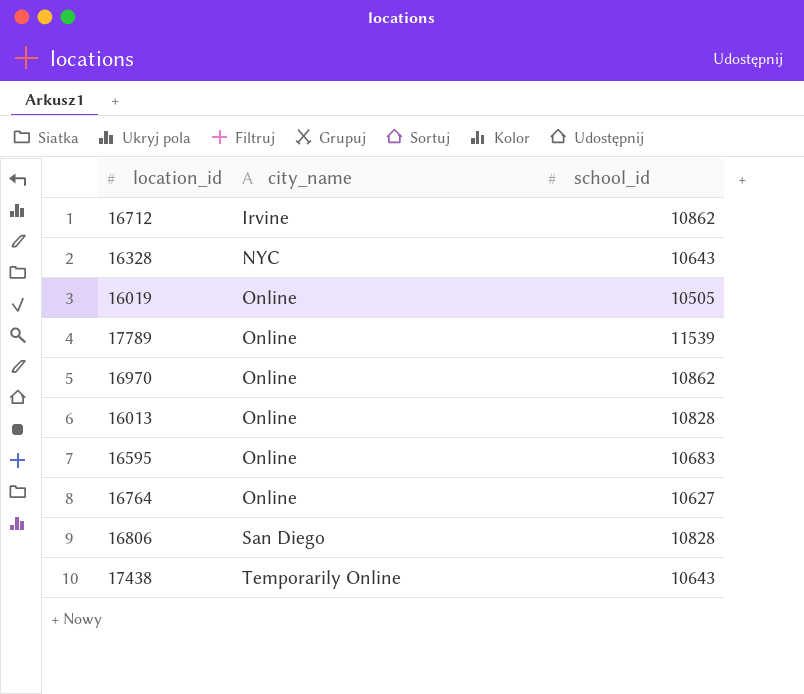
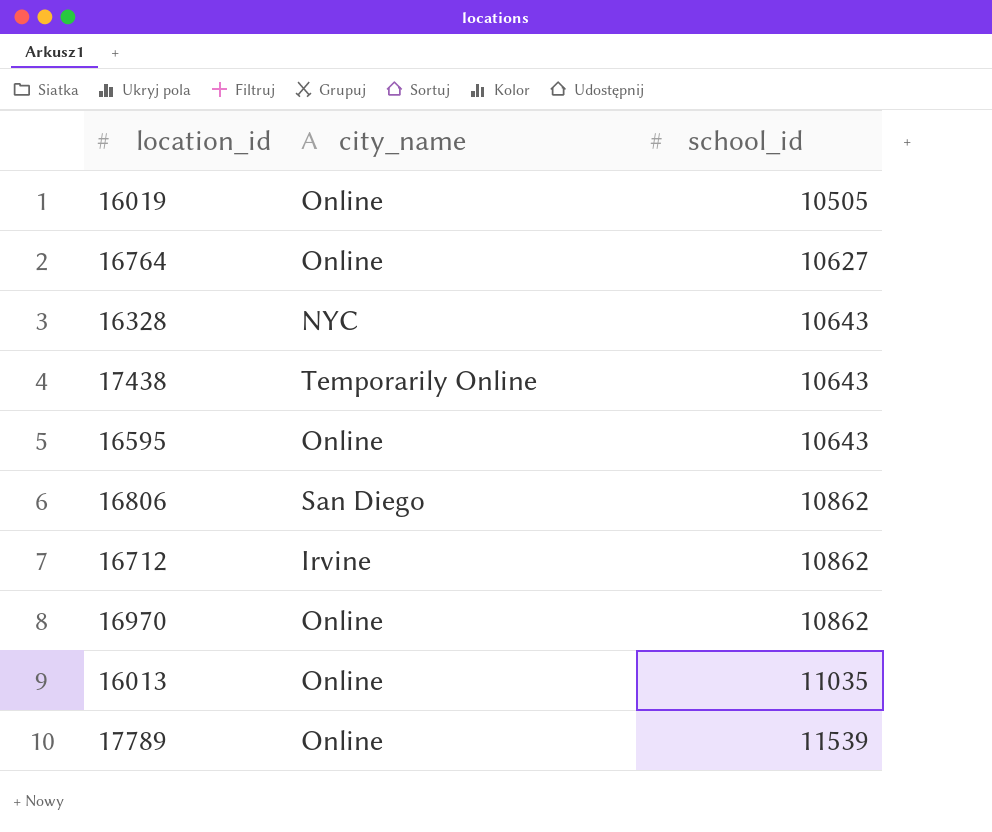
row order: city_name ascending -> school_id ascending
16595 | school_id: 10683 -> 10643
16806 | school_id: 10828 -> 10862
16013 | school_id: 10828 -> 11035

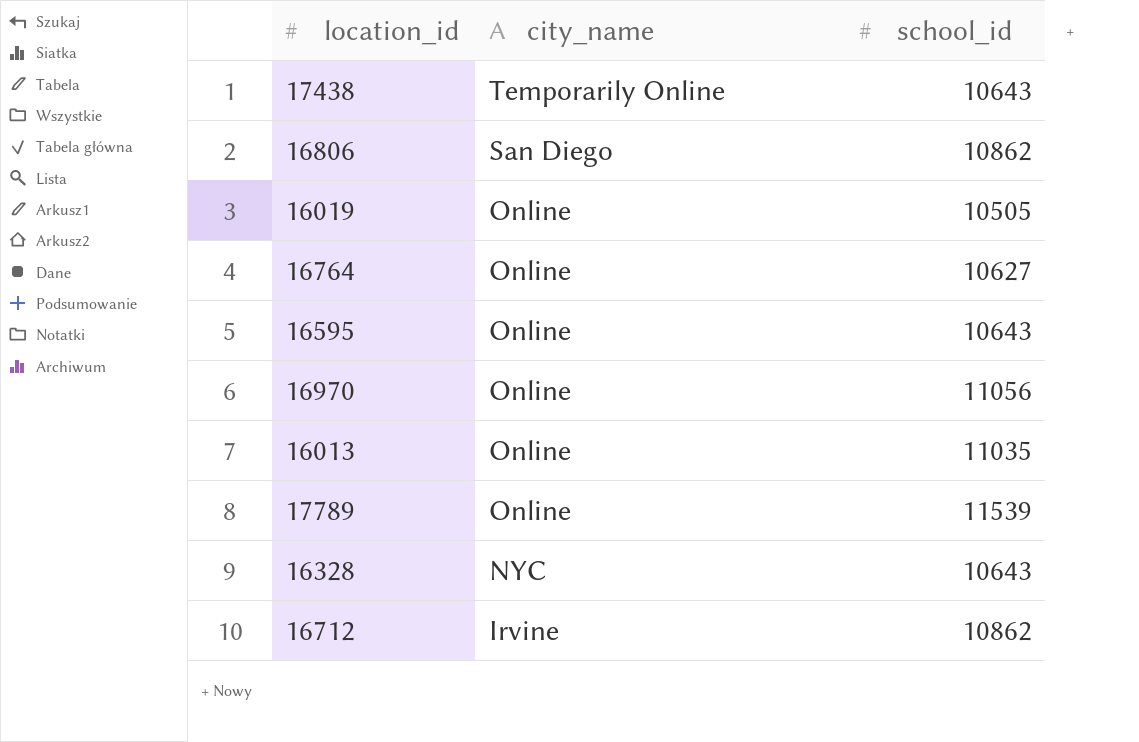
row order: school_id ascending -> city_name descending
16970 | school_id: 10862 -> 11056

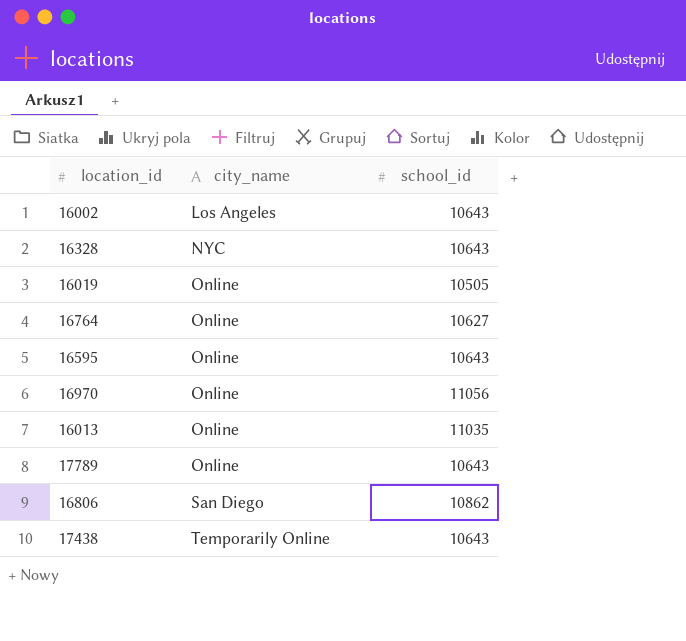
row order: city_name descending -> city_name ascending
row 16712: Irvine | 10862 -> none
row 16002: none -> Los Angeles | 10643
17789 | school_id: 11539 -> 10643

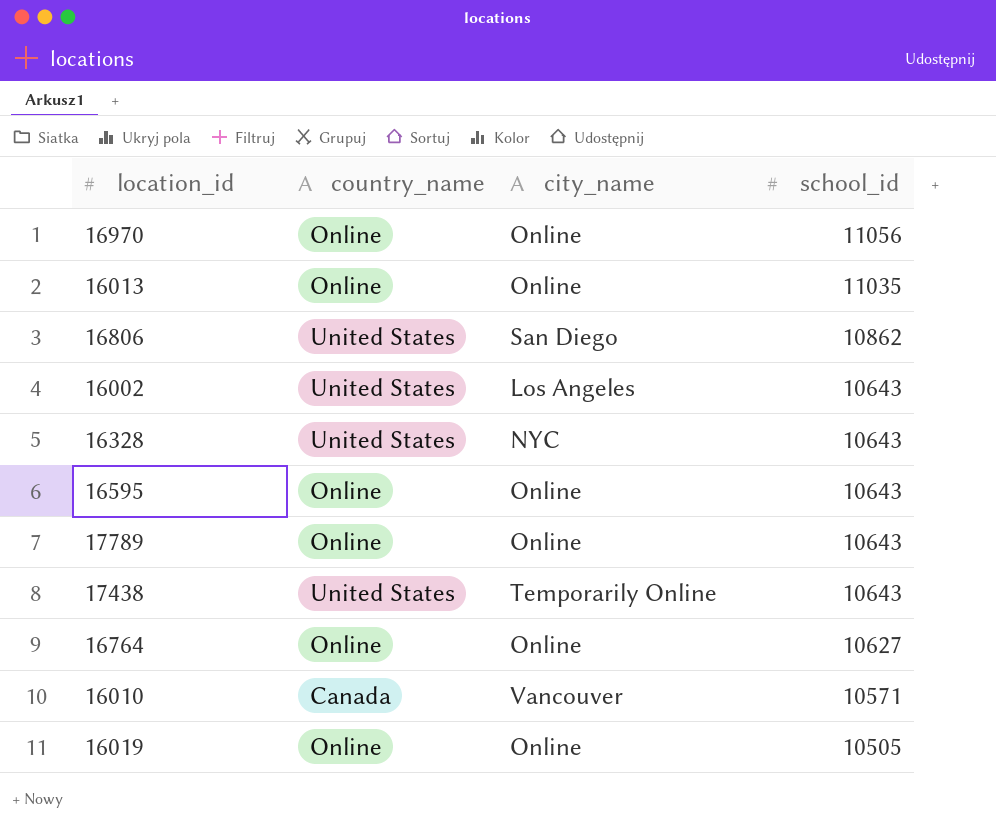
row order: city_name ascending -> school_id descending
column country_name | position: none -> 2
row 16010: none -> Canada | Vancouver | 10571

